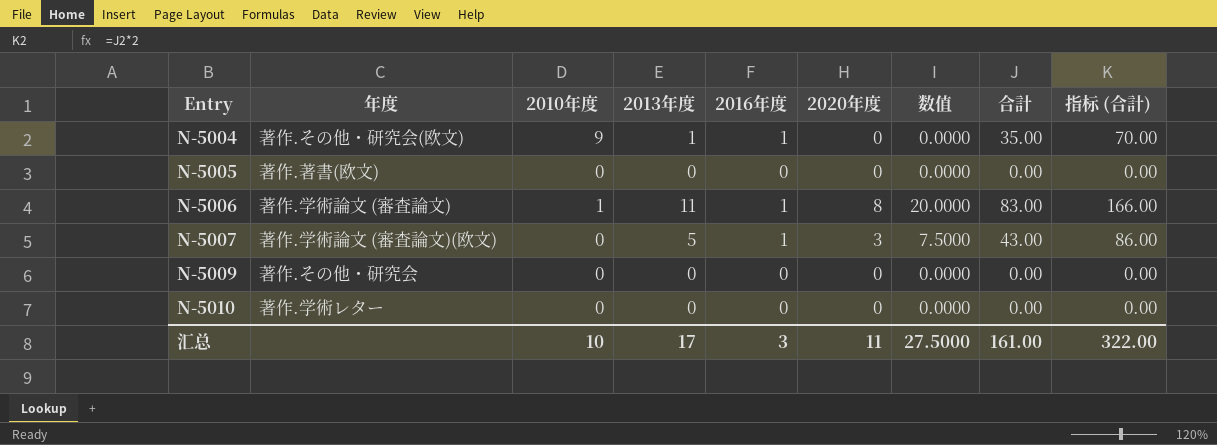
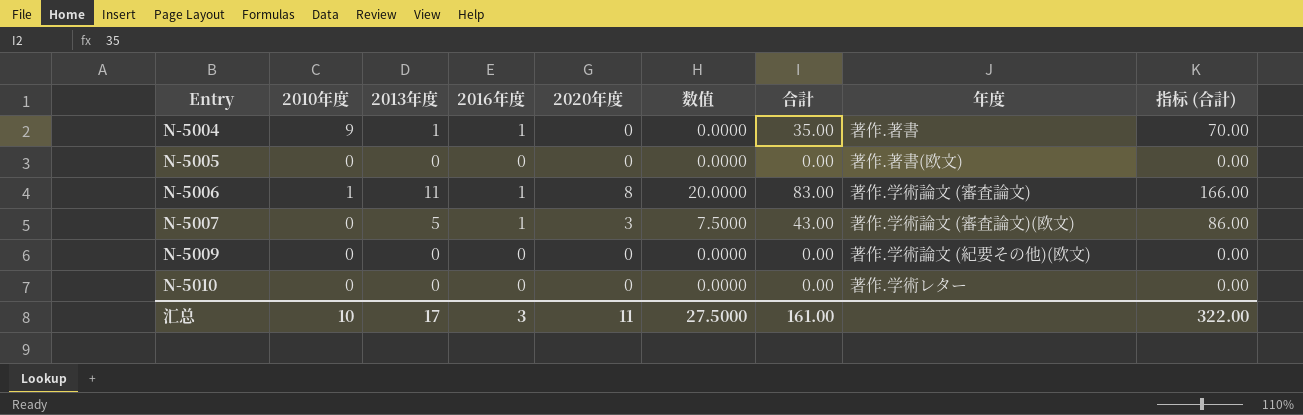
column 年度 | position: 2 -> 8
N-5004 | 年度: 著作.その他・研究会(欧文) -> 著作.著書
N-5009 | 年度: 著作.その他・研究会 -> 著作.学術論文 (紀要その他)(欧文)

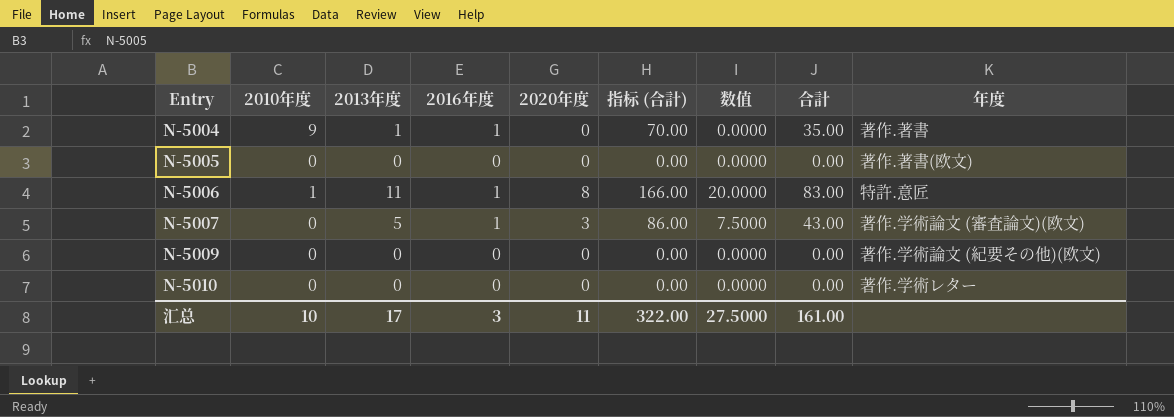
column 指标 (合計) | position: 9 -> 6
N-5006 | 年度: 著作.学術論文 (審査論文) -> 特許.意匠

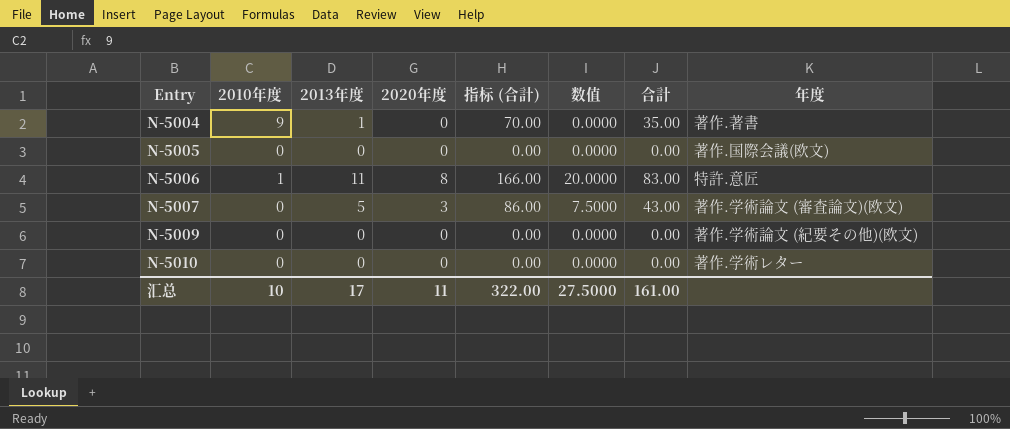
column 2016年度 | position: 4 -> none
N-5005 | 年度: 著作.著書(欧文) -> 著作.国際会議(欧文)

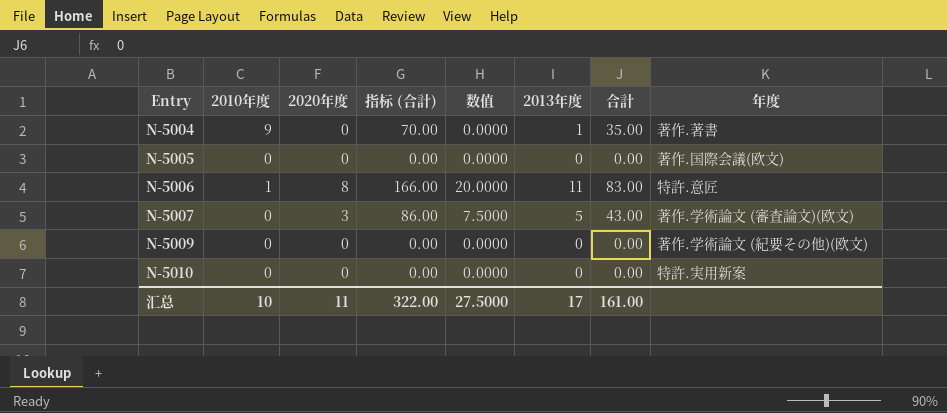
column 2013年度 | position: 3 -> 6
N-5010 | 年度: 著作.学術レター -> 特許.実用新案

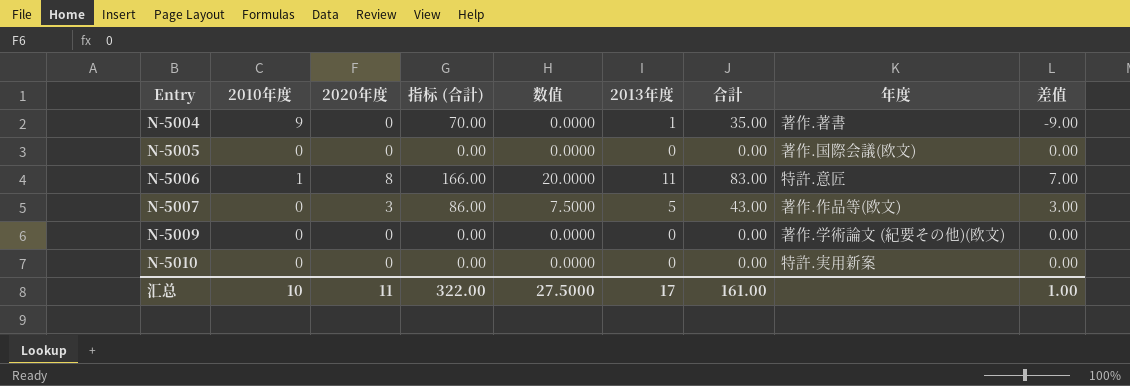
column 差值 | formula: none -> [2020年度] - [2010年度]
N-5007 | 年度: 著作.学術論文 (審査論文)(欧文) -> 著作.作品等(欧文)

